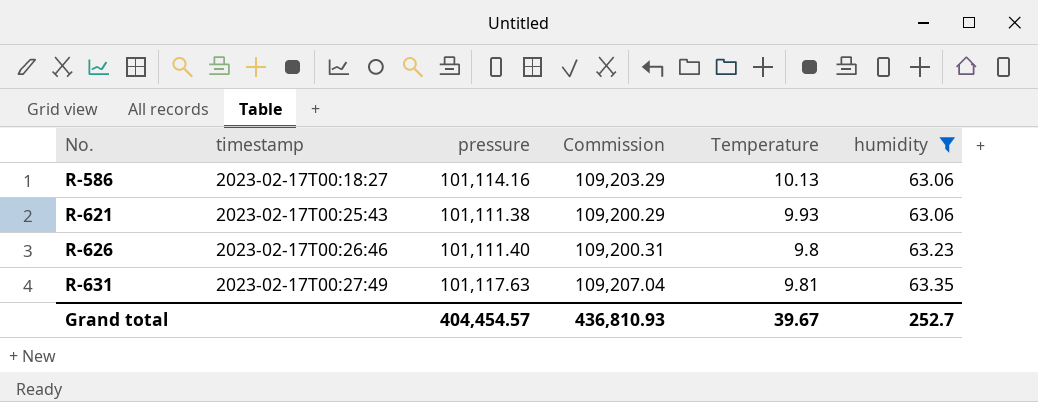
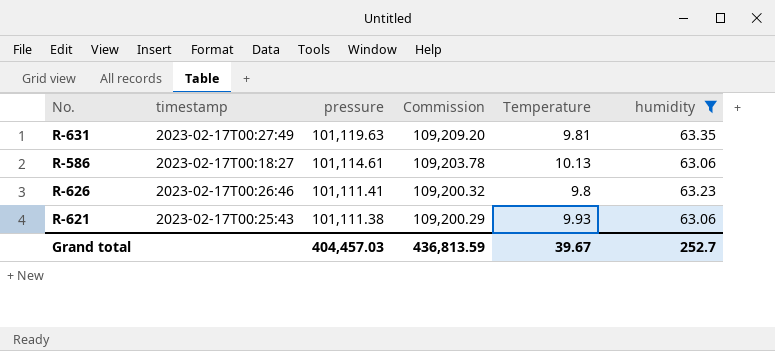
row order: No. ascending -> pressure descending
R-631 | pressure: 101,117.63 -> 101,119.63
R-631 | Commission: 109,207.04 -> 109,209.20
R-586 | pressure: 101,114.16 -> 101,114.61
R-586 | Commission: 109,203.29 -> 109,203.78
R-626 | pressure: 101,111.40 -> 101,111.41
R-626 | Commission: 109,200.31 -> 109,200.32
Grand total | pressure: 404,454.57 -> 404,457.03
Grand total | Commission: 436,810.93 -> 436,813.59

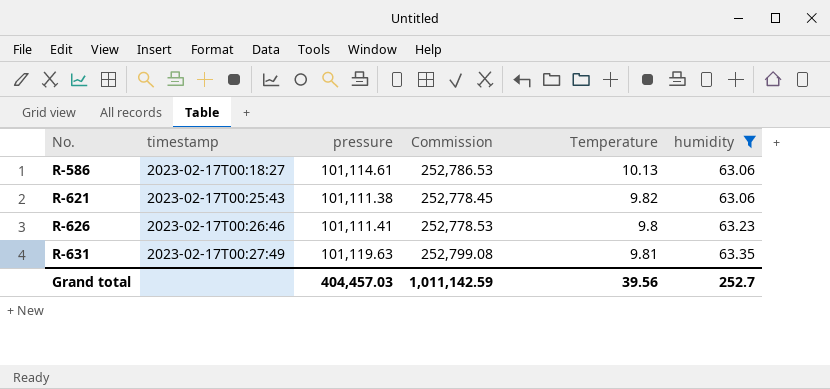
row order: pressure descending -> No. ascending
column Commission | formula: [pressure] * 1.08 -> [pressure] * 2.5
R-621 | Temperature: 9.93 -> 9.82
Grand total | Commission: 436,813.59 -> 1,011,142.59
Grand total | Temperature: 39.67 -> 39.56

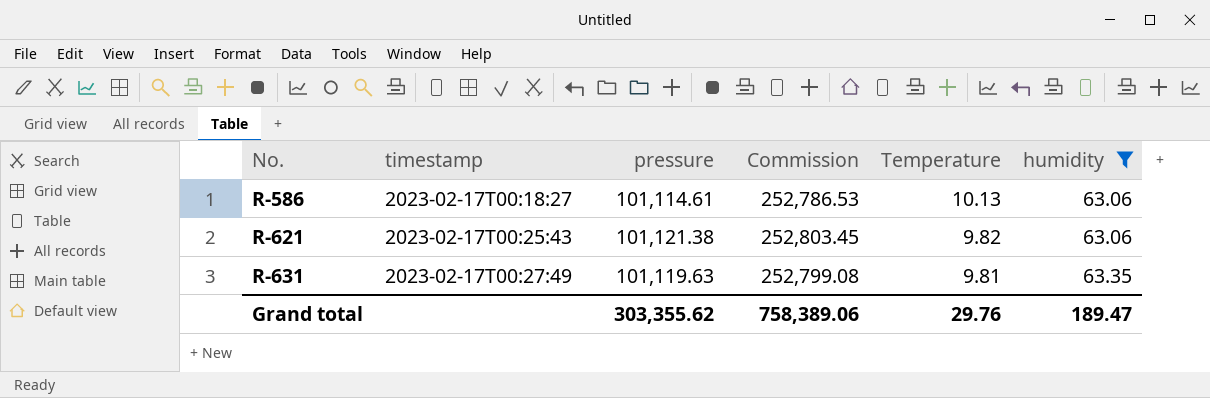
row R-626: 2023-02-17T00:26:46 | 101,111.41 | 252,778.53 | 9.8 | 63.23 -> none
R-621 | pressure: 101,111.38 -> 101,121.38
R-621 | Commission: 252,778.45 -> 252,803.45
Grand total | pressure: 404,457.03 -> 303,355.62
Grand total | Commission: 1,011,142.59 -> 758,389.06
Grand total | Temperature: 39.56 -> 29.76
Grand total | humidity: 252.7 -> 189.47

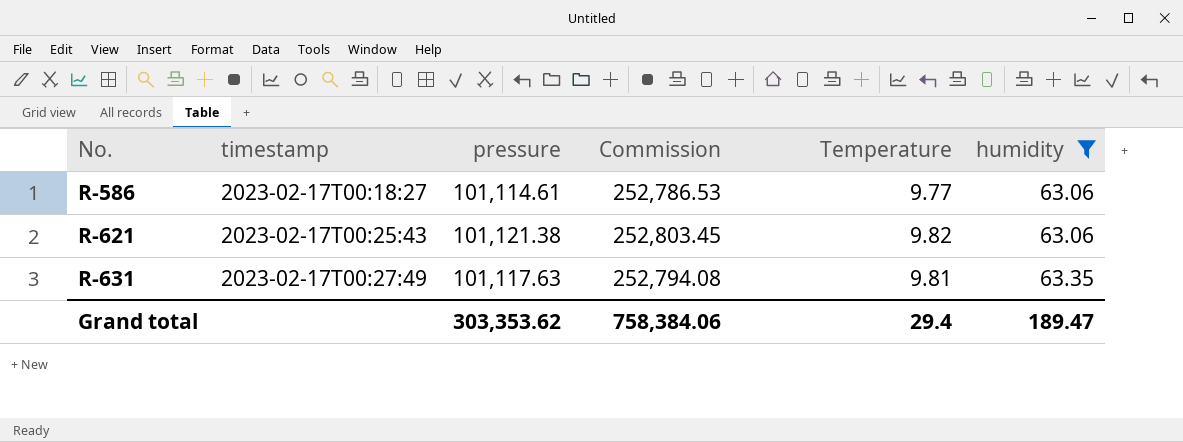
R-586 | Temperature: 10.13 -> 9.77
R-631 | pressure: 101,119.63 -> 101,117.63
R-631 | Commission: 252,799.08 -> 252,794.08
Grand total | pressure: 303,355.62 -> 303,353.62
Grand total | Commission: 758,389.06 -> 758,384.06
Grand total | Temperature: 29.76 -> 29.4

